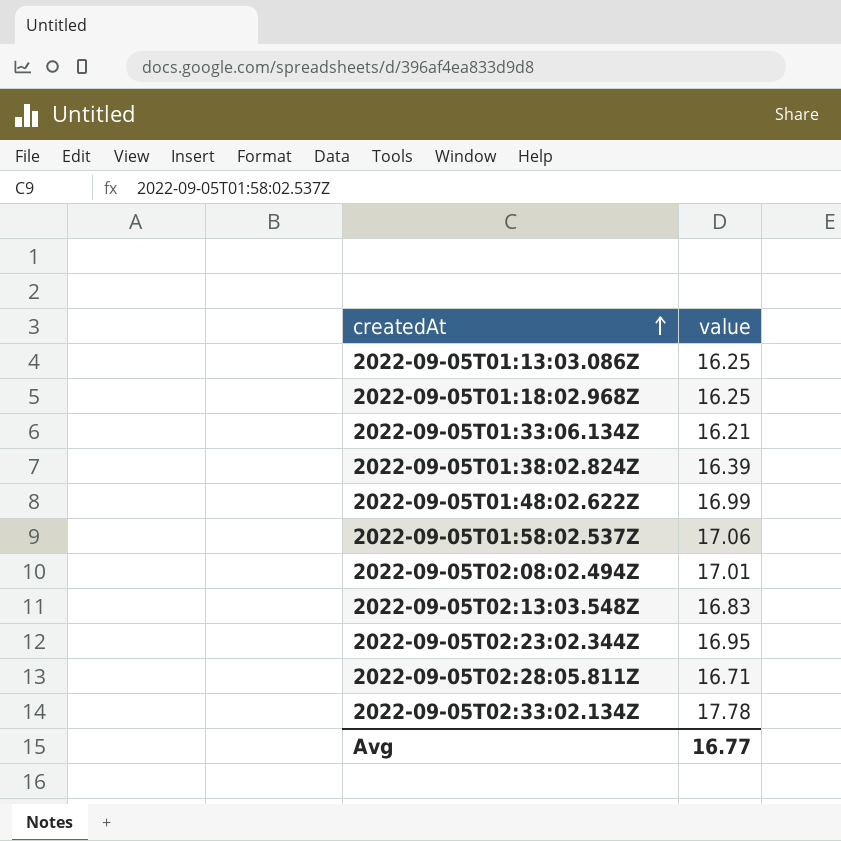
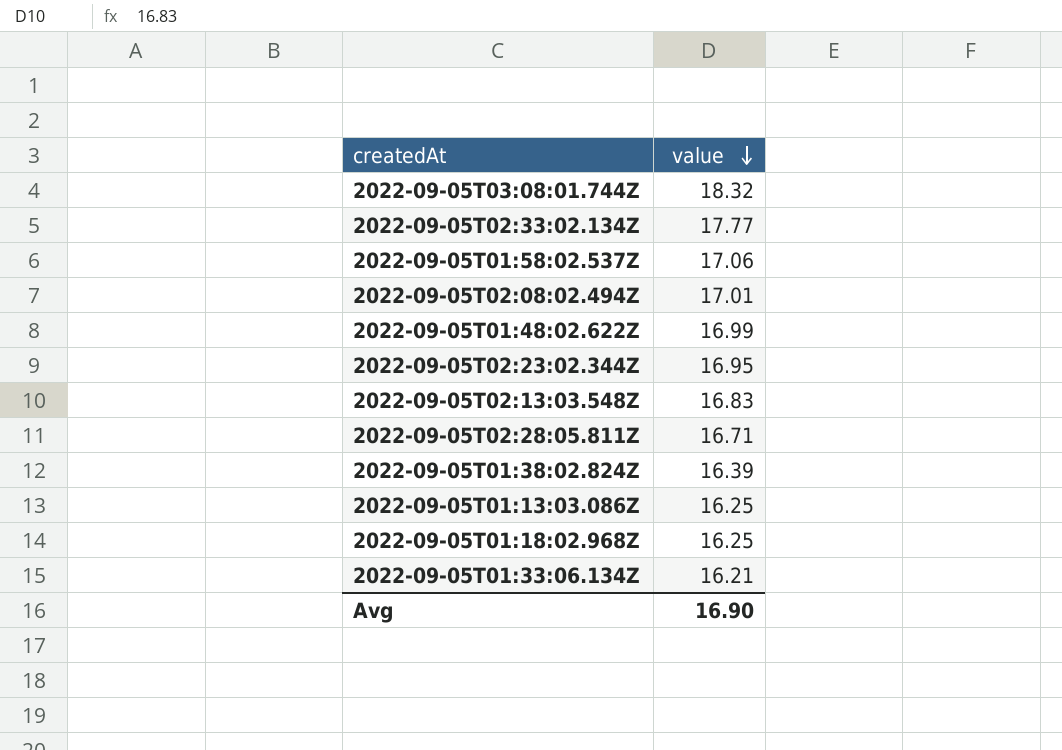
row order: createdAt ascending -> value descending
row 2022-09-05T03:08:01.744Z: none -> 18.32
2022-09-05T02:33:02.134Z | value: 17.78 -> 17.77
Avg | value: 16.77 -> 16.90

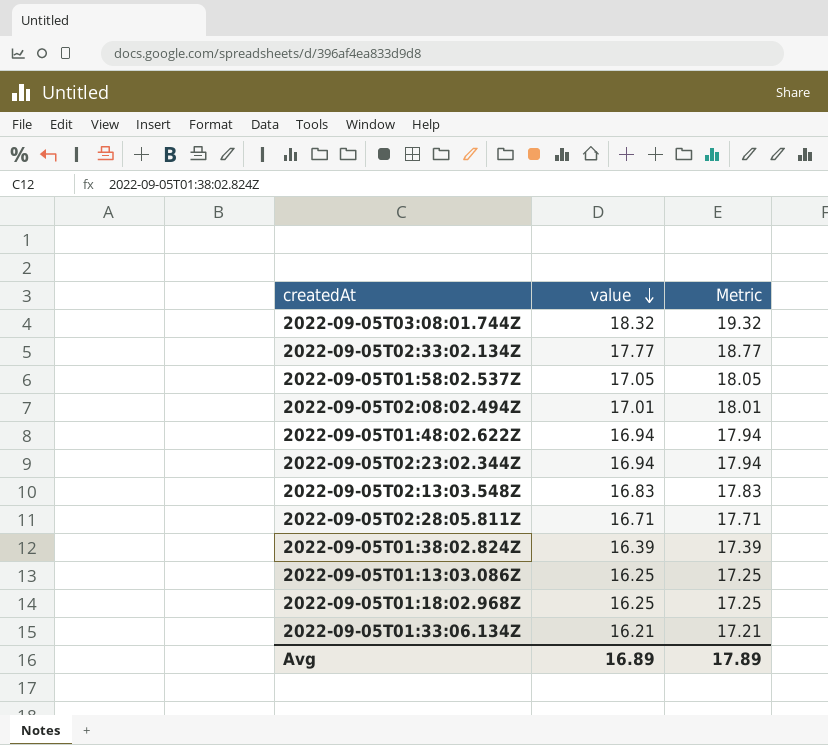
column Metric | formula: none -> [value] + 1
2022-09-05T01:58:02.537Z | value: 17.06 -> 17.05
2022-09-05T01:48:02.622Z | value: 16.99 -> 16.94
2022-09-05T02:23:02.344Z | value: 16.95 -> 16.94
Avg | value: 16.90 -> 16.89

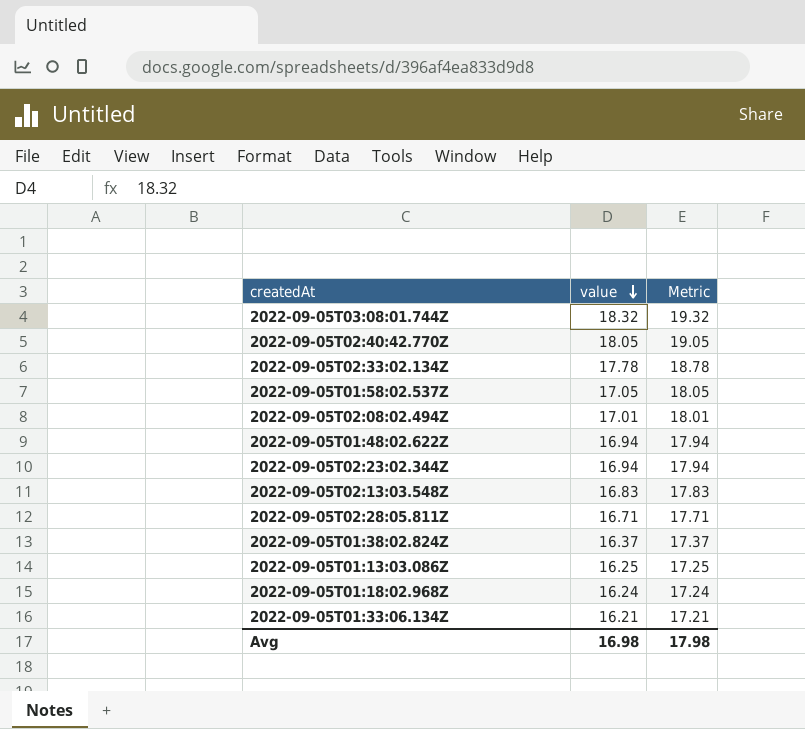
row 2022-09-05T02:40:42.770Z: none -> 18.05 | 19.05
2022-09-05T02:33:02.134Z | value: 17.77 -> 17.78
2022-09-05T02:33:02.134Z | Metric: 18.77 -> 18.78
2022-09-05T01:38:02.824Z | value: 16.39 -> 16.37
2022-09-05T01:38:02.824Z | Metric: 17.39 -> 17.37
2022-09-05T01:18:02.968Z | value: 16.25 -> 16.24
2022-09-05T01:18:02.968Z | Metric: 17.25 -> 17.24
Avg | value: 16.89 -> 16.98
Avg | Metric: 17.89 -> 17.98

